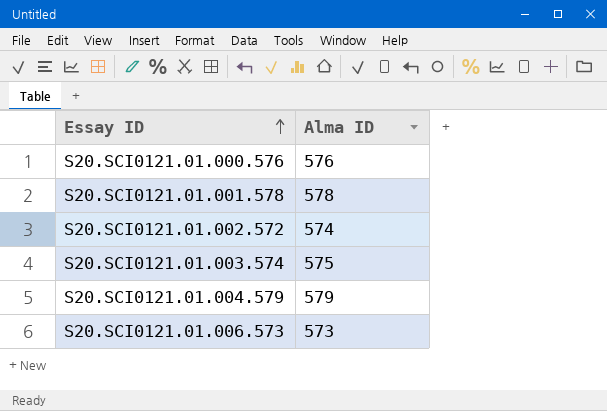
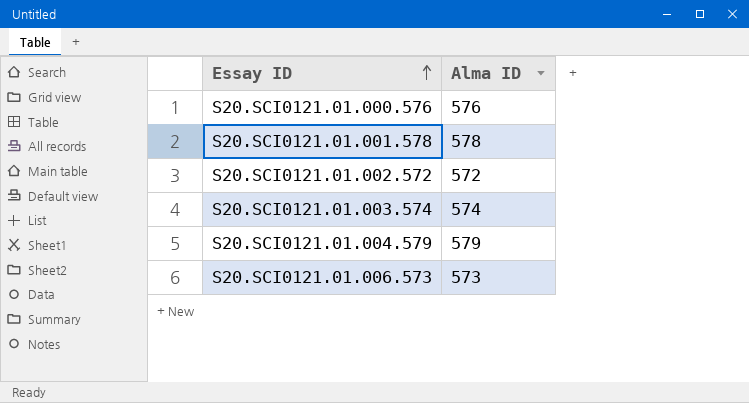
S20.SCI0121.01.002.572 | Alma ID: 574 -> 572
S20.SCI0121.01.003.574 | Alma ID: 575 -> 574

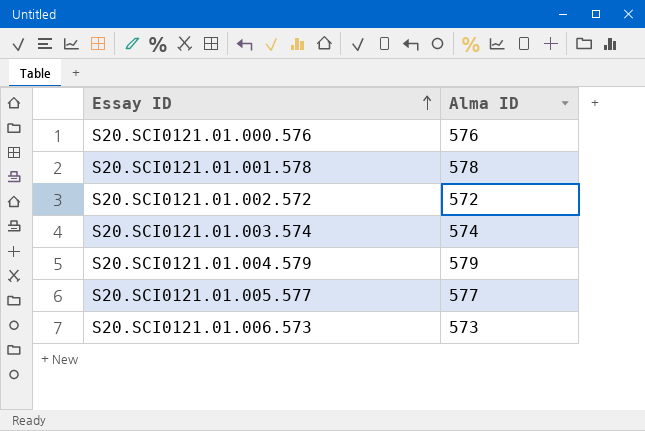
row S20.SCI0121.01.005.577: none -> 577

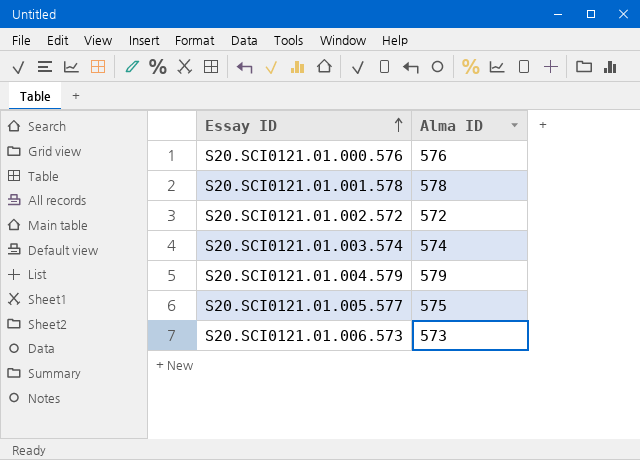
S20.SCI0121.01.005.577 | Alma ID: 577 -> 575

